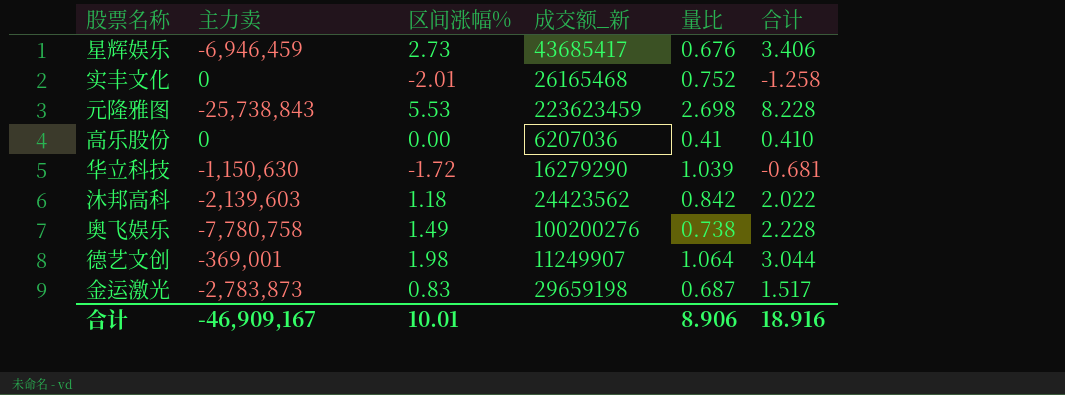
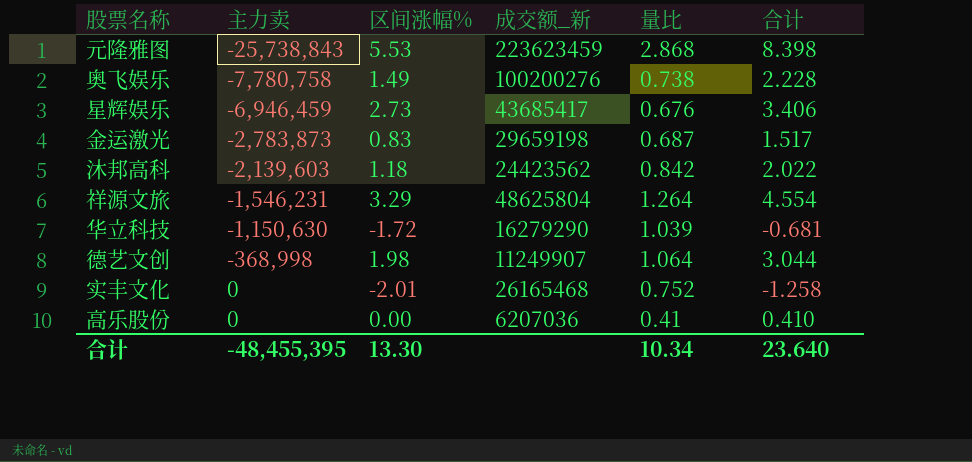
row order: none -> 主力卖 ascending
元隆雅图 | 量比: 2.698 -> 2.868
元隆雅图 | 合计: 8.228 -> 8.398
row 祥源文旅: none -> -1,546,231 | 3.29 | 48625804 | 1.264 | 4.554
德艺文创 | 主力卖: -369,001 -> -368,998
合计 | 主力卖: -46,909,167 -> -48,455,395
合计 | 区间涨幅%: 10.01 -> 13.30
合计 | 量比: 8.906 -> 10.34
合计 | 合计: 18.916 -> 23.640

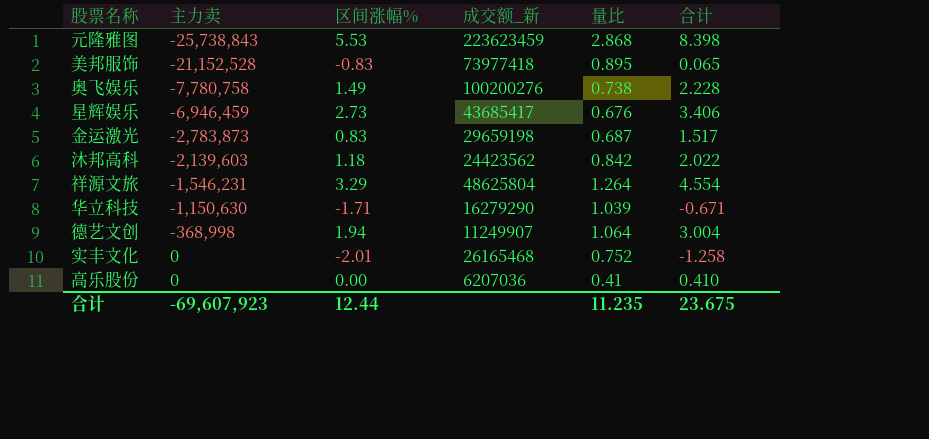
row 美邦服饰: none -> -21,152,528 | -0.83 | 73977418 | 0.895 | 0.065
华立科技 | 区间涨幅%: -1.72 -> -1.71
华立科技 | 合计: -0.681 -> -0.671
德艺文创 | 区间涨幅%: 1.98 -> 1.94
德艺文创 | 合计: 3.044 -> 3.004
合计 | 主力卖: -48,455,395 -> -69,607,923
合计 | 区间涨幅%: 13.30 -> 12.44
合计 | 量比: 10.34 -> 11.235
合计 | 合计: 23.640 -> 23.675

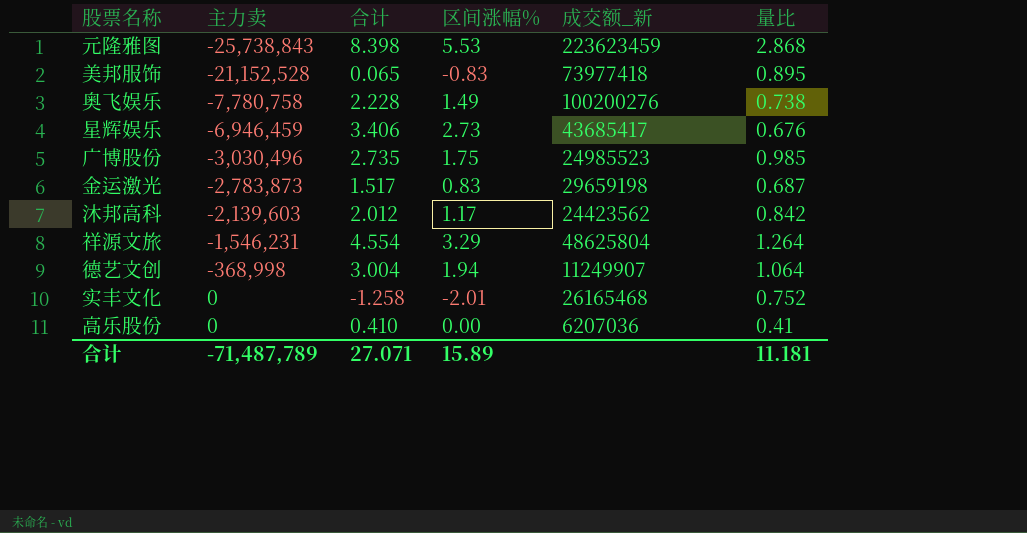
column 合计 | position: 6 -> 3
row 华立科技: -1,150,630 | -1.71 | 16279290 | 1.039 | -0.671 -> none
row 广博股份: none -> -3,030,496 | 2.735 | 1.75 | 24985523 | 0.985
沐邦高科 | 合计: 2.022 -> 2.012
沐邦高科 | 区间涨幅%: 1.18 -> 1.17
合计 | 主力卖: -69,607,923 -> -71,487,789
合计 | 合计: 23.675 -> 27.071
合计 | 区间涨幅%: 12.44 -> 15.89
合计 | 量比: 11.235 -> 11.181

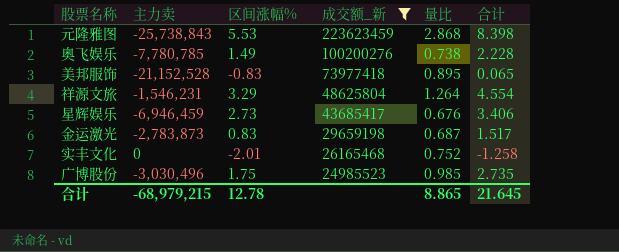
filter: none -> 成交额_新 >= 24985523
row order: 主力卖 ascending -> 成交额_新 descending
column 合计 | position: 3 -> 6
奥飞娱乐 | 主力卖: -7,780,758 -> -7,780,785
合计 | 主力卖: -71,487,789 -> -68,979,215
合计 | 区间涨幅%: 15.89 -> 12.78
合计 | 量比: 11.181 -> 8.865
合计 | 合计: 27.071 -> 21.645

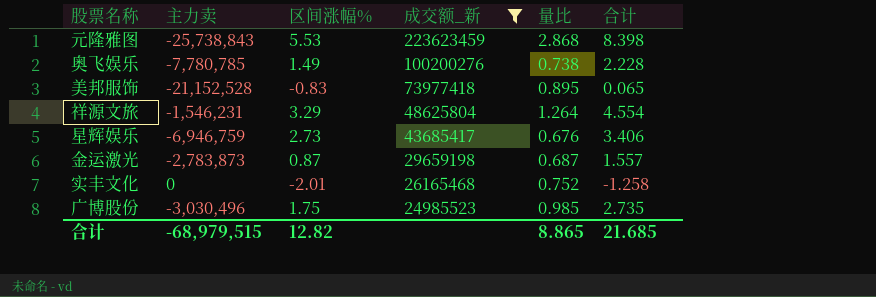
星辉娱乐 | 主力卖: -6,946,459 -> -6,946,759
金运激光 | 区间涨幅%: 0.83 -> 0.87
金运激光 | 合计: 1.517 -> 1.557
合计 | 主力卖: -68,979,215 -> -68,979,515
合计 | 区间涨幅%: 12.78 -> 12.82
合计 | 合计: 21.645 -> 21.685

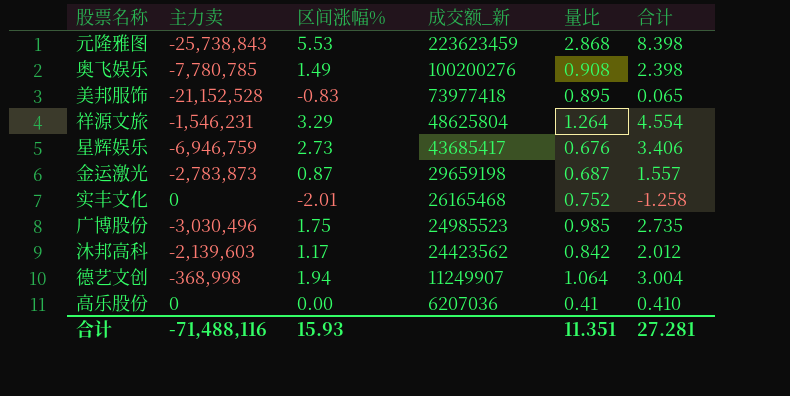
filter: 成交额_新 >= 24985523 -> none
奥飞娱乐 | 量比: 0.738 -> 0.908
奥飞娱乐 | 合计: 2.228 -> 2.398
合计 | 主力卖: -68,979,515 -> -71,488,116
合计 | 区间涨幅%: 12.82 -> 15.93
合计 | 量比: 8.865 -> 11.351
合计 | 合计: 21.685 -> 27.281

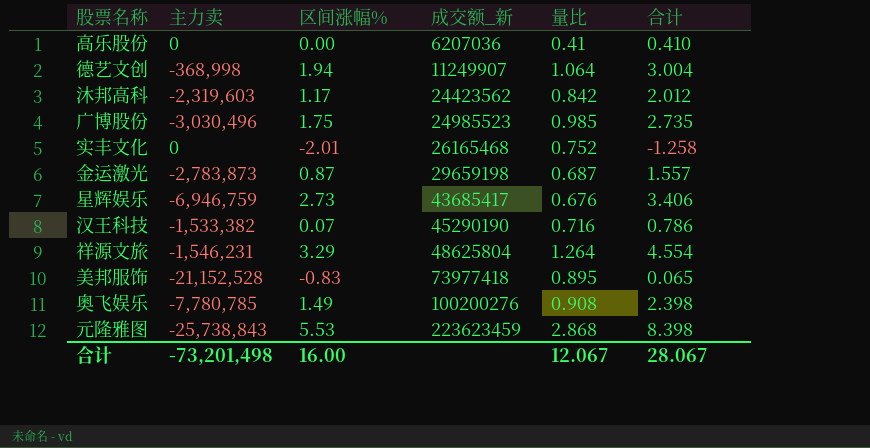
row order: 成交额_新 descending -> 成交额_新 ascending
沐邦高科 | 主力卖: -2,139,603 -> -2,319,603
row 汉王科技: none -> -1,533,382 | 0.07 | 45290190 | 0.716 | 0.786
合计 | 主力卖: -71,488,116 -> -73,201,498
合计 | 区间涨幅%: 15.93 -> 16.00
合计 | 量比: 11.351 -> 12.067
合计 | 合计: 27.281 -> 28.067

